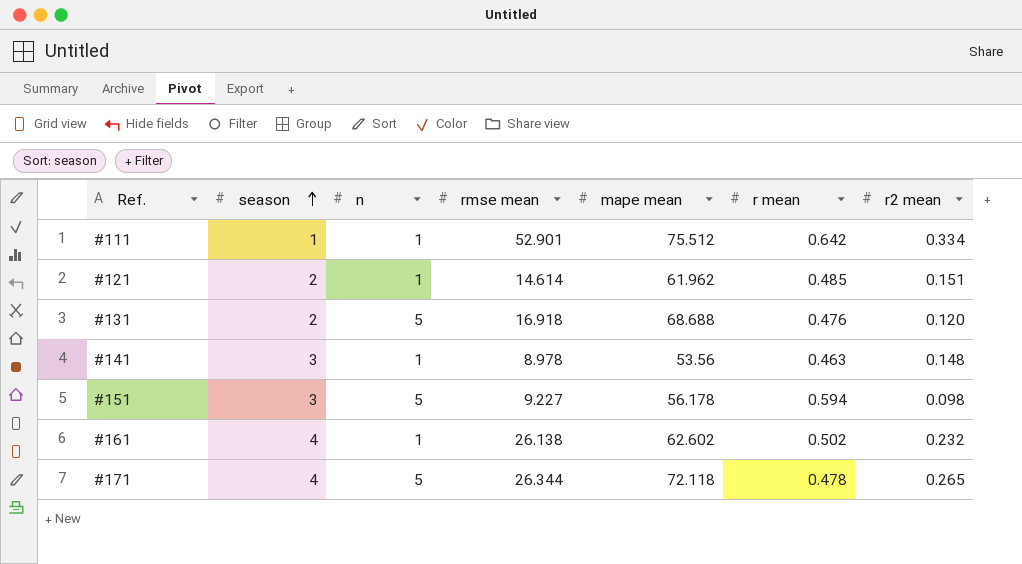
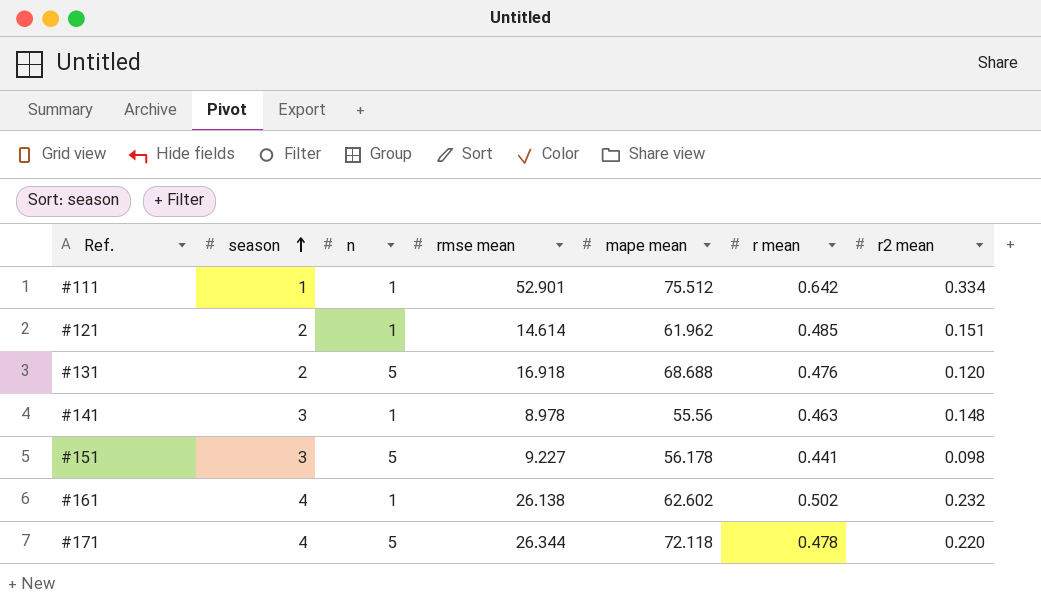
#141 | mape mean: 53.56 -> 55.56
#151 | r mean: 0.594 -> 0.441
#171 | r2 mean: 0.265 -> 0.220

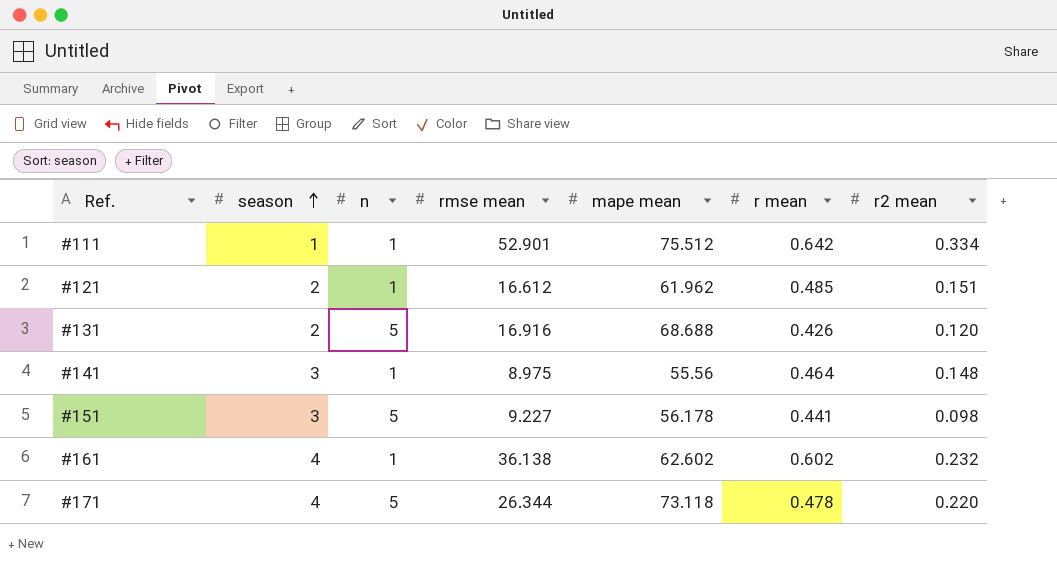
#121 | rmse mean: 14.614 -> 16.612
#131 | rmse mean: 16.918 -> 16.916
#131 | r mean: 0.476 -> 0.426
#141 | rmse mean: 8.978 -> 8.975
#141 | r mean: 0.463 -> 0.464
#161 | rmse mean: 26.138 -> 36.138
#161 | r mean: 0.502 -> 0.602
#171 | mape mean: 72.118 -> 73.118

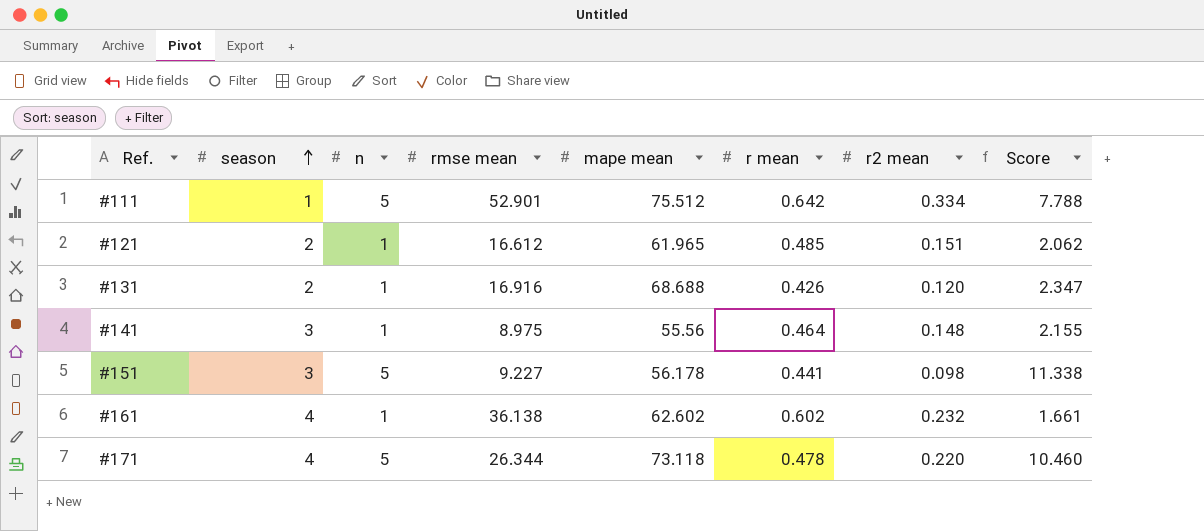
column Score | formula: none -> [n] / [r mean]
#111 | n: 1 -> 5
#121 | mape mean: 61.962 -> 61.965
#131 | n: 5 -> 1

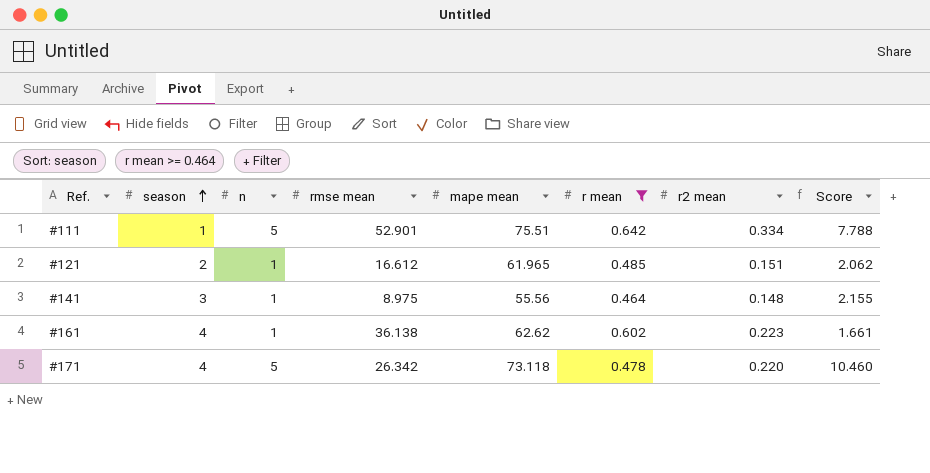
filter: none -> r mean >= 0.464
#111 | mape mean: 75.512 -> 75.51
#161 | mape mean: 62.602 -> 62.62
#161 | r2 mean: 0.232 -> 0.223
#171 | rmse mean: 26.344 -> 26.342

